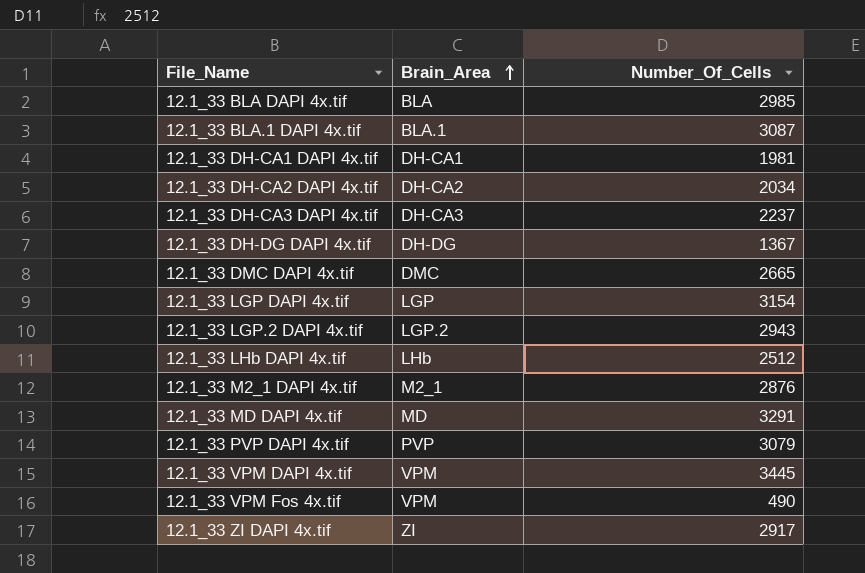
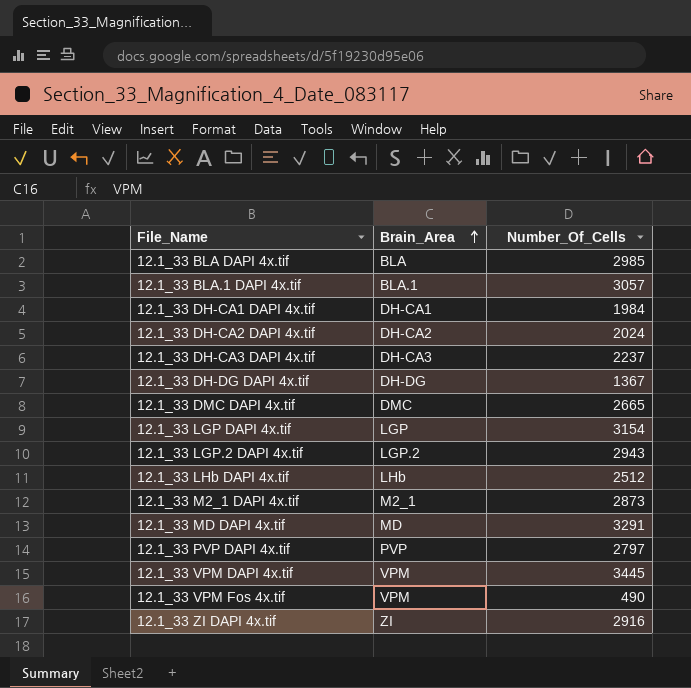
12.1_33 BLA.1 DAPI 4x.tif | Number_Of_Cells: 3087 -> 3057
12.1_33 DH-CA1 DAPI 4x.tif | Number_Of_Cells: 1981 -> 1984
12.1_33 DH-CA2 DAPI 4x.tif | Number_Of_Cells: 2034 -> 2024
12.1_33 M2_1 DAPI 4x.tif | Number_Of_Cells: 2876 -> 2873
12.1_33 PVP DAPI 4x.tif | Number_Of_Cells: 3079 -> 2797
12.1_33 ZI DAPI 4x.tif | Number_Of_Cells: 2917 -> 2916

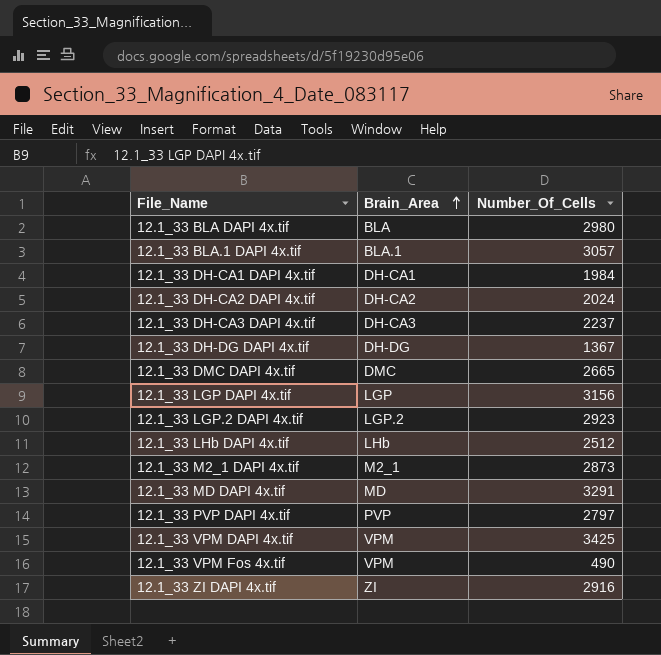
12.1_33 BLA DAPI 4x.tif | Number_Of_Cells: 2985 -> 2980
12.1_33 LGP DAPI 4x.tif | Number_Of_Cells: 3154 -> 3156
12.1_33 LGP.2 DAPI 4x.tif | Number_Of_Cells: 2943 -> 2923
12.1_33 VPM DAPI 4x.tif | Number_Of_Cells: 3445 -> 3425

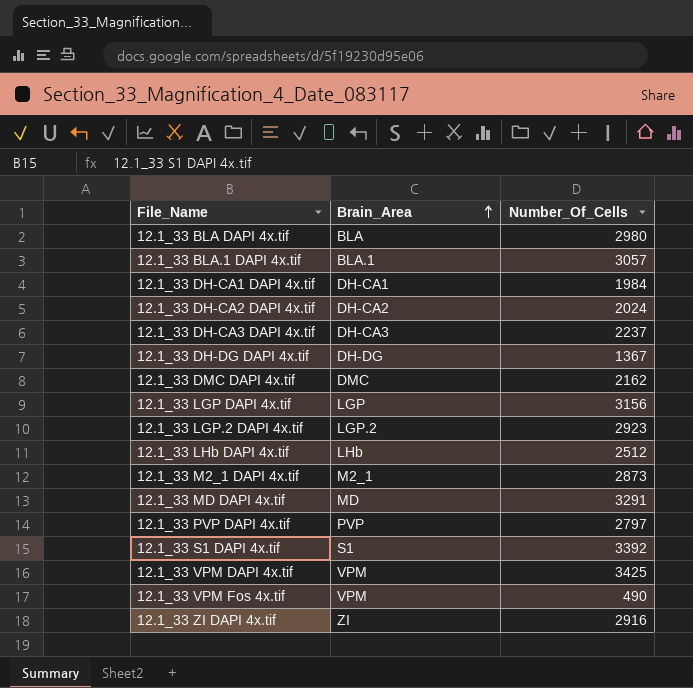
12.1_33 DMC DAPI 4x.tif | Number_Of_Cells: 2665 -> 2162
row 12.1_33 S1 DAPI 4x.tif: none -> S1 | 3392

